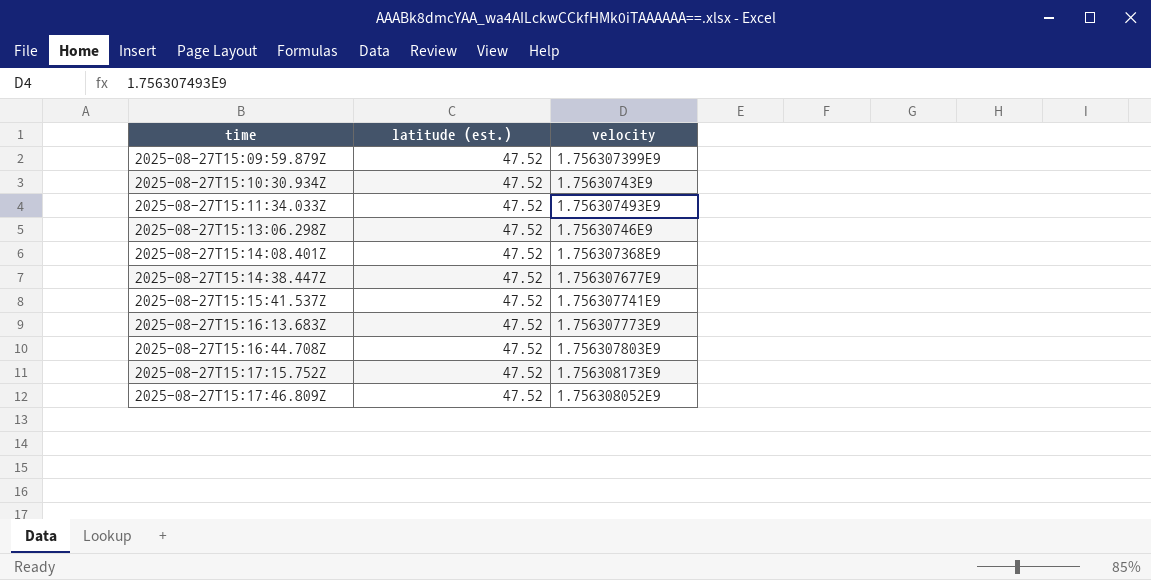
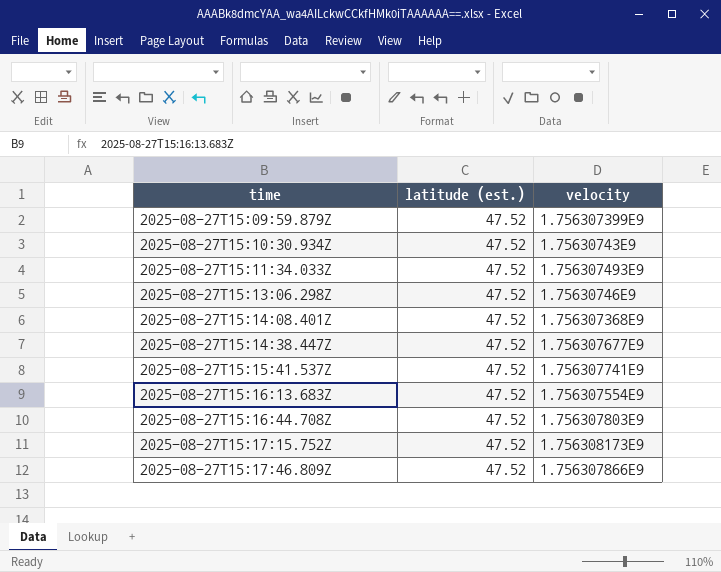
2025-08-27T15:16:13.683Z | velocity: 1.756307773E9 -> 1.756307554E9
2025-08-27T15:17:46.809Z | velocity: 1.756308052E9 -> 1.756307866E9

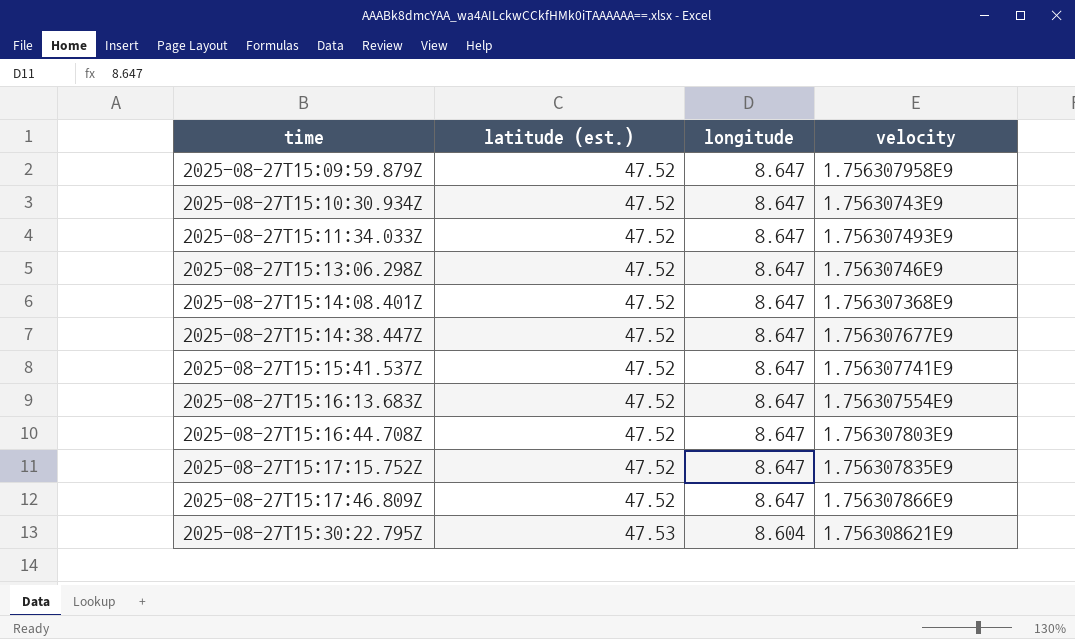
column longitude | position: none -> 3
2025-08-27T15:09:59.879Z | velocity: 1.756307399E9 -> 1.756307958E9
2025-08-27T15:17:15.752Z | velocity: 1.756308173E9 -> 1.756307835E9
row 2025-08-27T15:30:22.795Z: none -> 47.53 | 8.604 | 1.756308621E9

